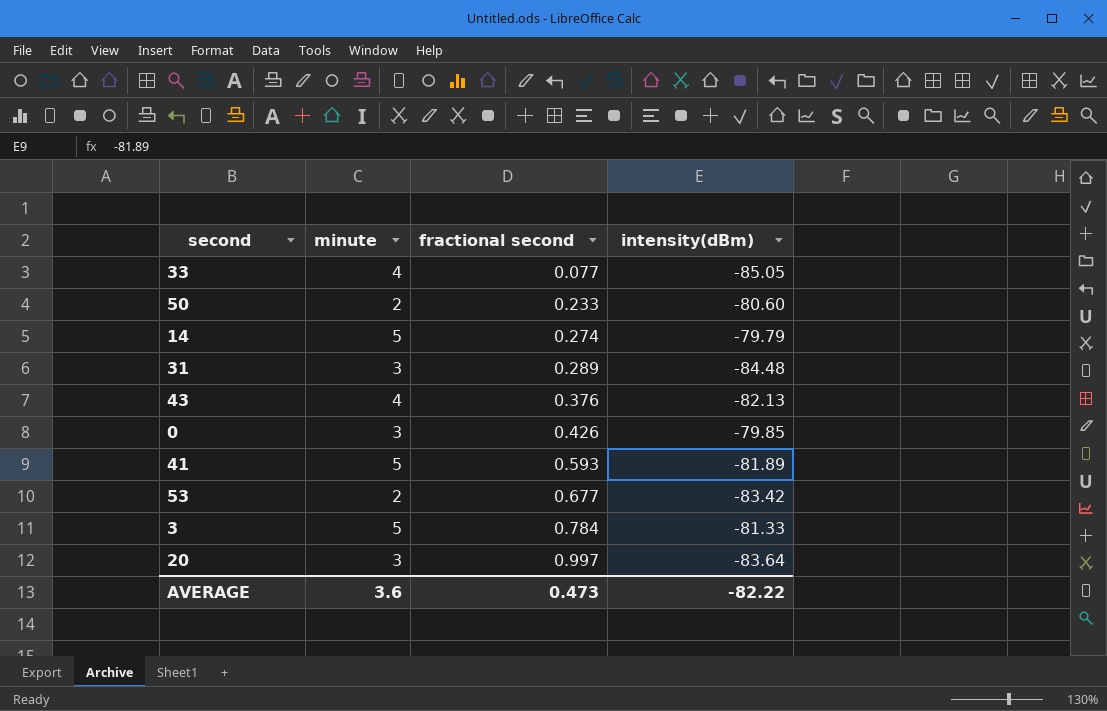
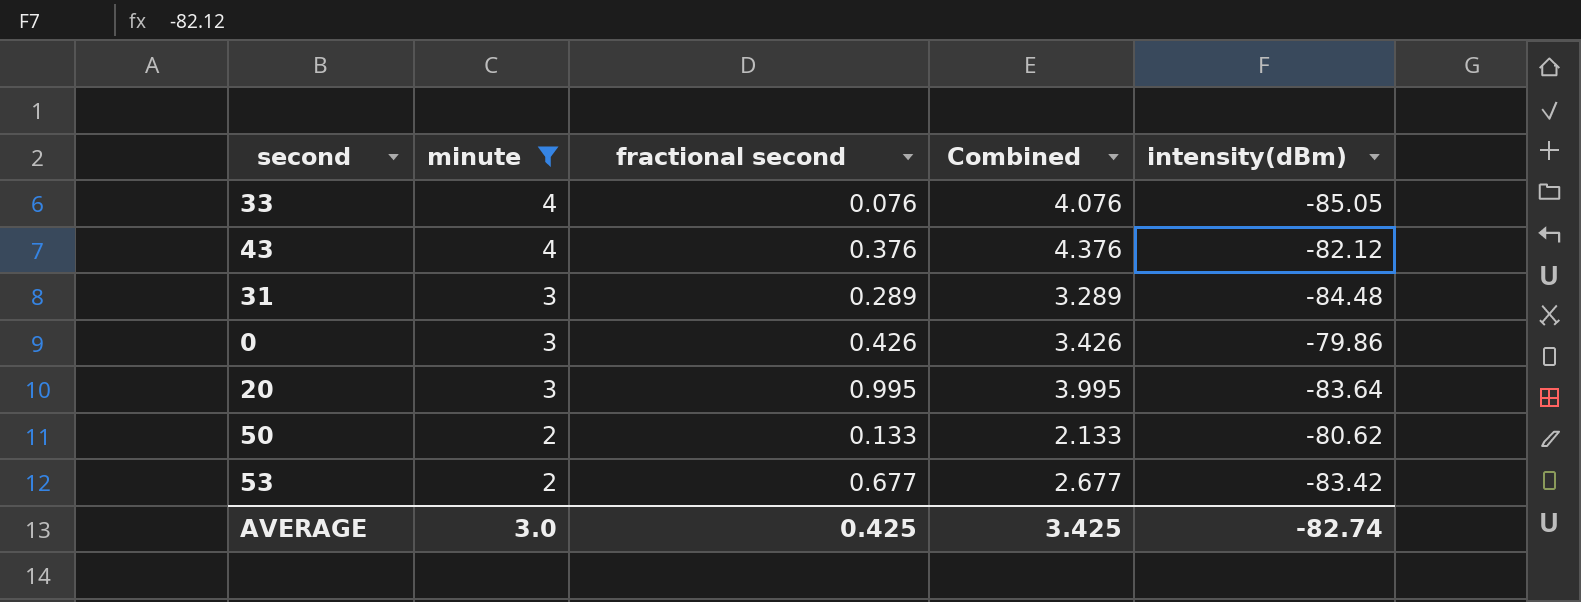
filter: none -> minute != 5
row order: fractional second ascending -> minute descending
column Combined | formula: none -> [minute] + [fractional second]
33 | fractional second: 0.077 -> 0.076
43 | intensity(dBm): -82.13 -> -82.12
0 | intensity(dBm): -79.85 -> -79.86
20 | fractional second: 0.997 -> 0.995
50 | fractional second: 0.233 -> 0.133
50 | intensity(dBm): -80.60 -> -80.62
AVERAGE | minute: 3.6 -> 3.0
AVERAGE | fractional second: 0.473 -> 0.425
AVERAGE | intensity(dBm): -82.22 -> -82.74

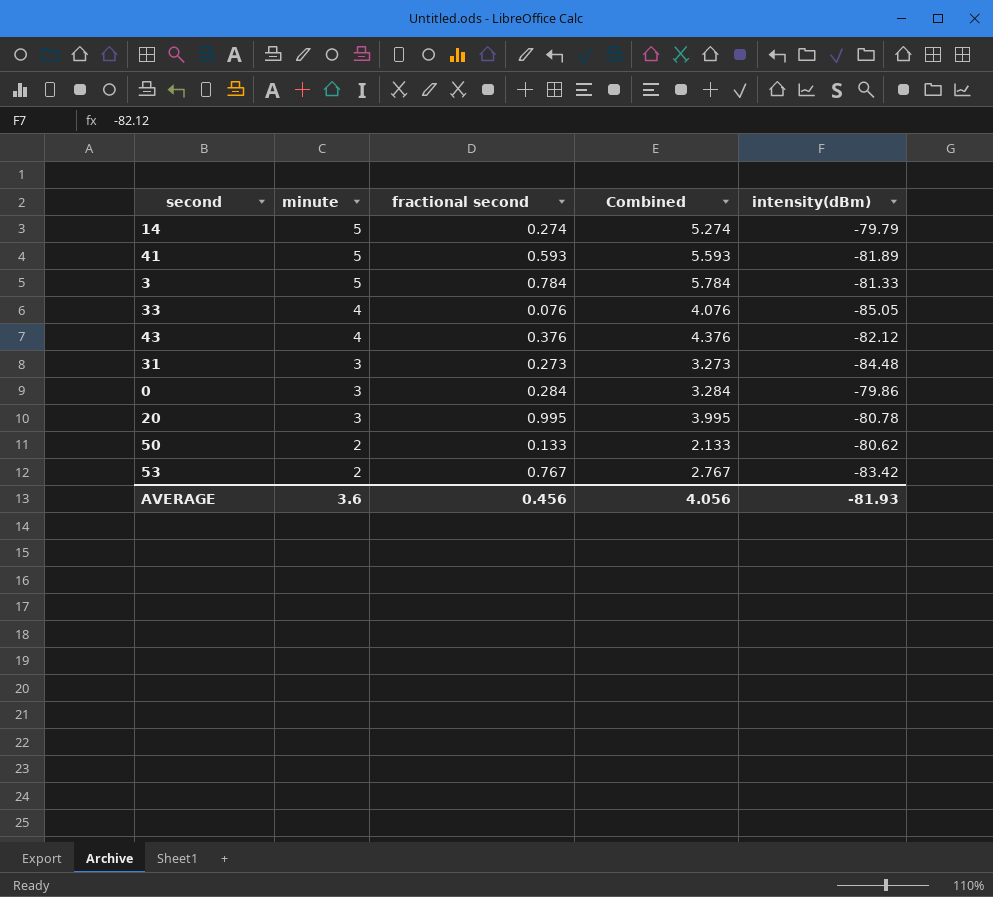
filter: minute != 5 -> none
31 | fractional second: 0.289 -> 0.273
31 | Combined: 3.289 -> 3.273
0 | fractional second: 0.426 -> 0.284
0 | Combined: 3.426 -> 3.284
20 | intensity(dBm): -83.64 -> -80.78
53 | fractional second: 0.677 -> 0.767
53 | Combined: 2.677 -> 2.767
AVERAGE | minute: 3.0 -> 3.6
AVERAGE | fractional second: 0.425 -> 0.456
AVERAGE | Combined: 3.425 -> 4.056
AVERAGE | intensity(dBm): -82.74 -> -81.93

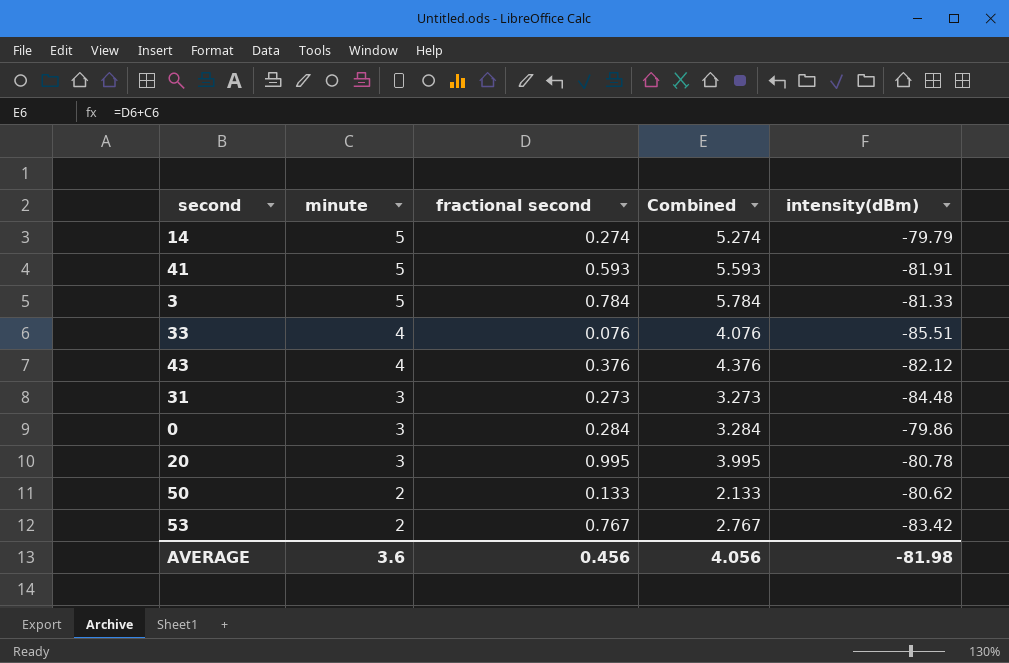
41 | intensity(dBm): -81.89 -> -81.91
33 | intensity(dBm): -85.05 -> -85.51
AVERAGE | intensity(dBm): -81.93 -> -81.98

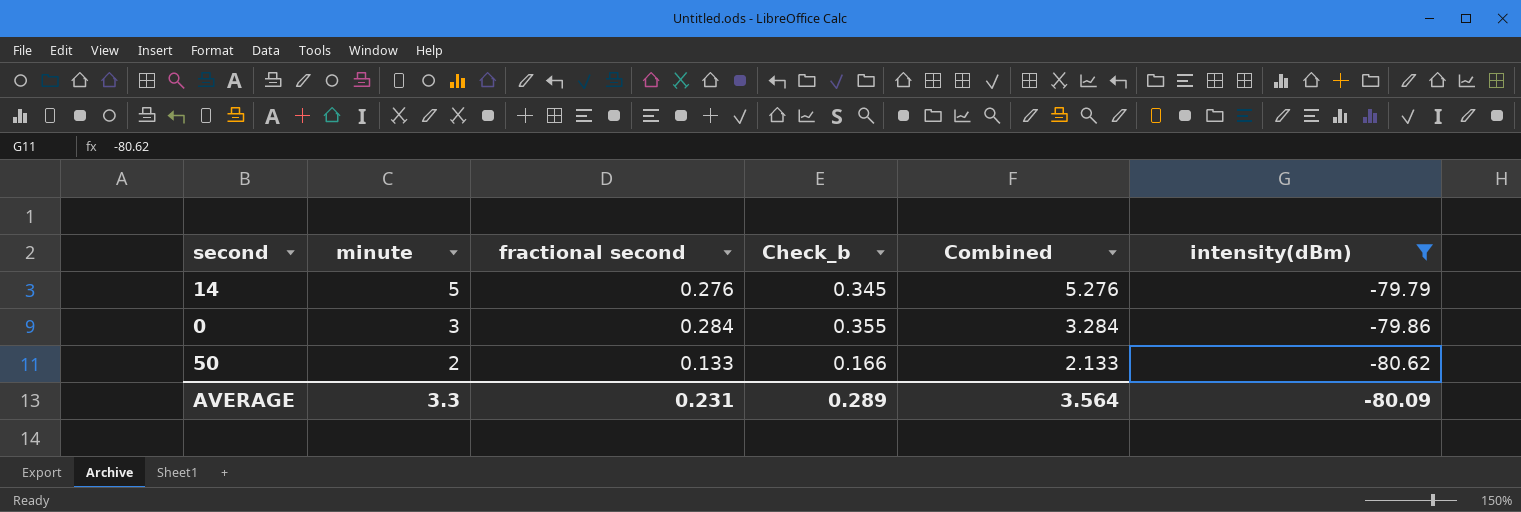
filter: none -> intensity(dBm) >= -80.62
column Check_b | formula: none -> [fractional second] * 1.25
14 | fractional second: 0.274 -> 0.276
14 | Combined: 5.274 -> 5.276
AVERAGE | minute: 3.6 -> 3.3
AVERAGE | fractional second: 0.456 -> 0.231
AVERAGE | Combined: 4.056 -> 3.564
AVERAGE | intensity(dBm): -81.98 -> -80.09

